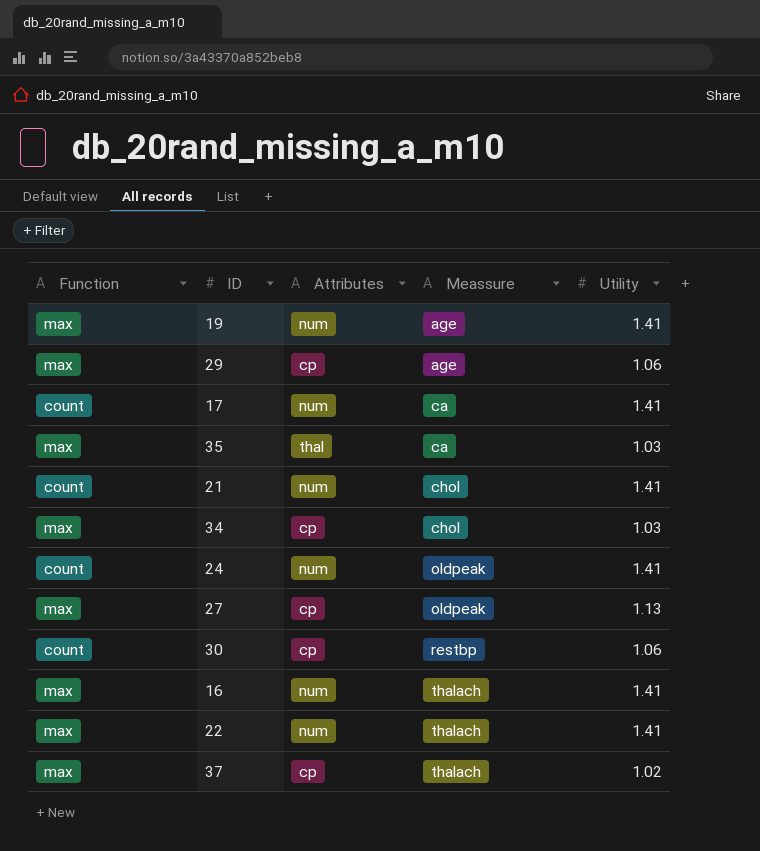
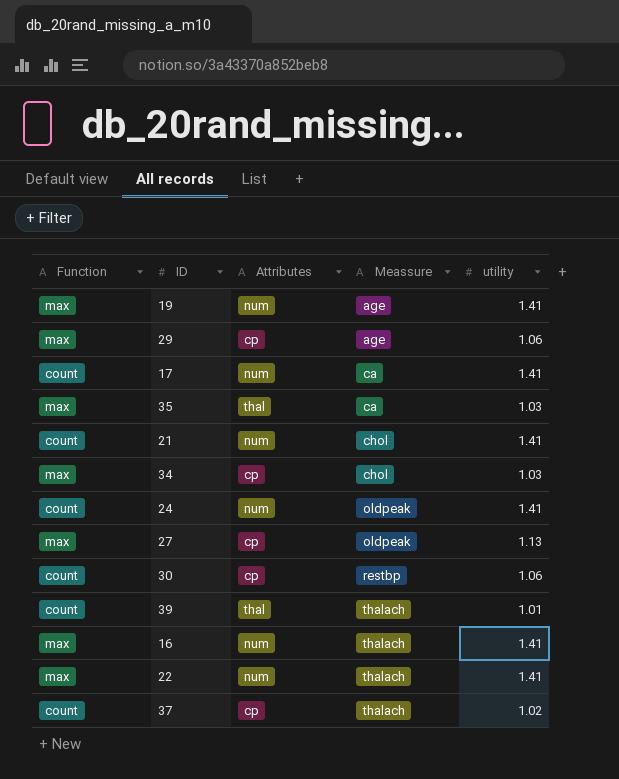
column name: Utility -> utility
row 39: none -> count | thal | thalach | 1.01
37 | Function: max -> count

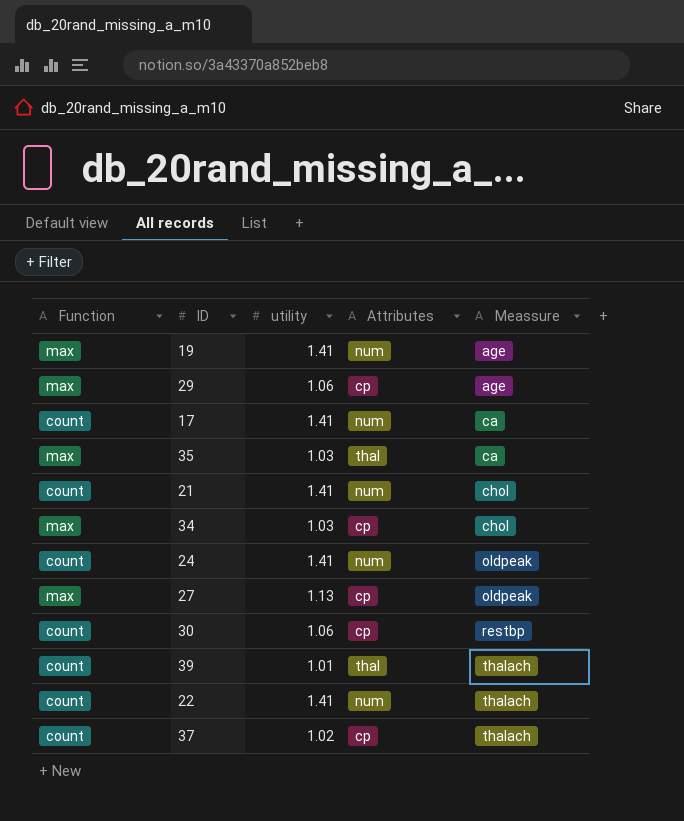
column utility | position: 5 -> 3
row 16: max | num | thalach | 1.41 -> none
22 | Function: max -> count

